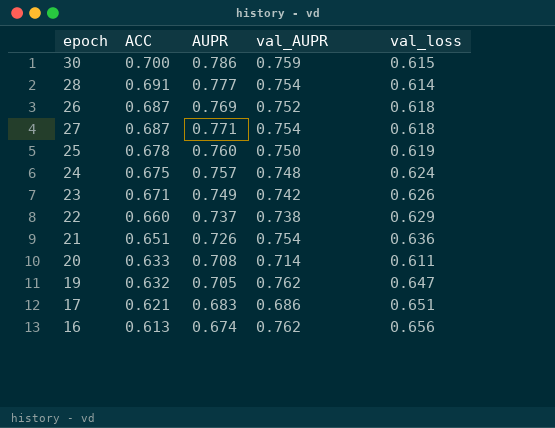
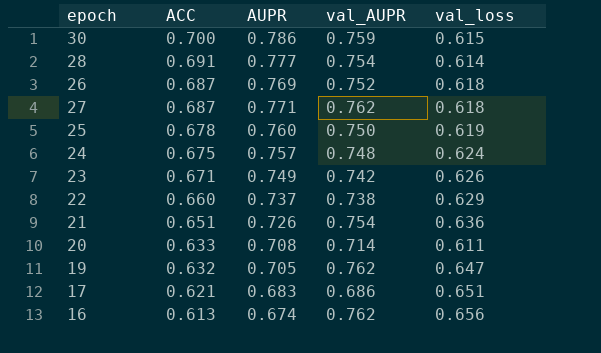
27 | val_AUPR: 0.754 -> 0.762

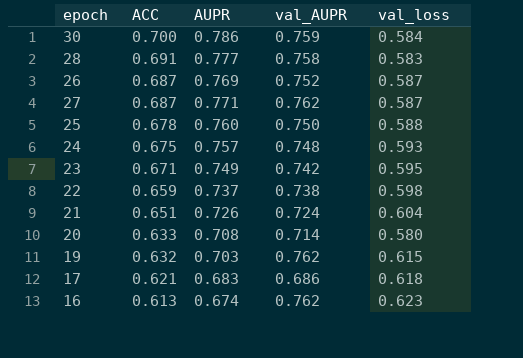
30 | val_loss: 0.615 -> 0.584
28 | val_AUPR: 0.754 -> 0.758
28 | val_loss: 0.614 -> 0.583
26 | val_loss: 0.618 -> 0.587
27 | val_loss: 0.618 -> 0.587
25 | val_loss: 0.619 -> 0.588
24 | val_loss: 0.624 -> 0.593
23 | val_loss: 0.626 -> 0.595
22 | ACC: 0.660 -> 0.659
22 | val_loss: 0.629 -> 0.598
21 | val_AUPR: 0.754 -> 0.724
21 | val_loss: 0.636 -> 0.604
20 | val_loss: 0.611 -> 0.580
19 | AUPR: 0.705 -> 0.703
19 | val_loss: 0.647 -> 0.615
17 | val_loss: 0.651 -> 0.618
16 | val_loss: 0.656 -> 0.623

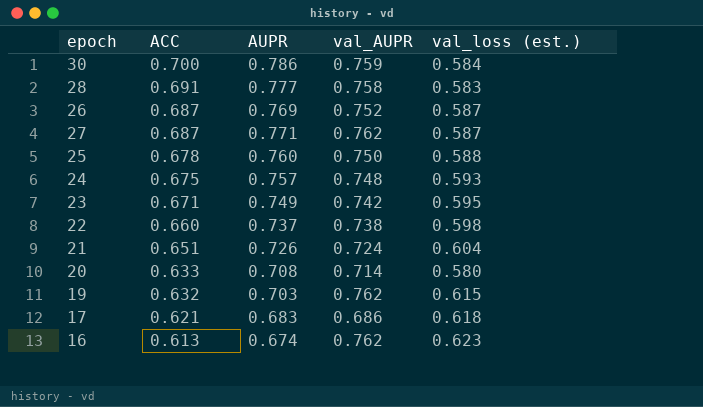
column name: val_loss -> val_loss (est.)
22 | ACC: 0.659 -> 0.660

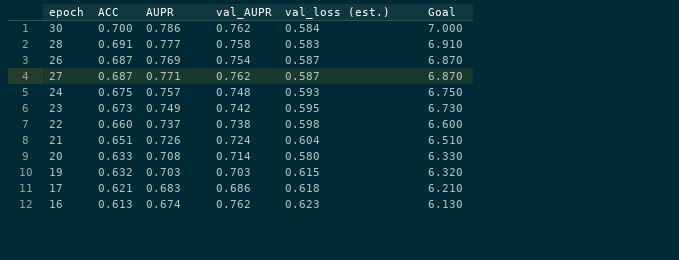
column Goal | formula: none -> [ACC] * 10
row 25: 0.678 | 0.760 | 0.750 | 0.588 -> none
30 | val_AUPR: 0.759 -> 0.762
26 | val_AUPR: 0.752 -> 0.754
23 | ACC: 0.671 -> 0.673
19 | val_AUPR: 0.762 -> 0.703

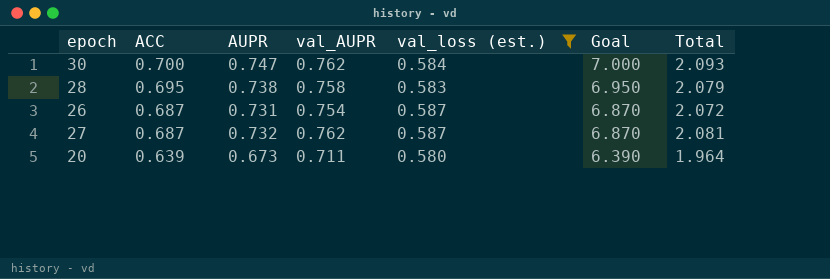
filter: none -> val_loss (est.) <= 0.587
column Total | formula: none -> [AUPR] + [val_AUPR] + [val_loss (est.)]
30 | AUPR: 0.786 -> 0.747
28 | ACC: 0.691 -> 0.695
28 | AUPR: 0.777 -> 0.738
28 | Goal: 6.910 -> 6.950
26 | AUPR: 0.769 -> 0.731
27 | AUPR: 0.771 -> 0.732
20 | ACC: 0.633 -> 0.639
20 | AUPR: 0.708 -> 0.673
20 | val_AUPR: 0.714 -> 0.711
20 | Goal: 6.330 -> 6.390

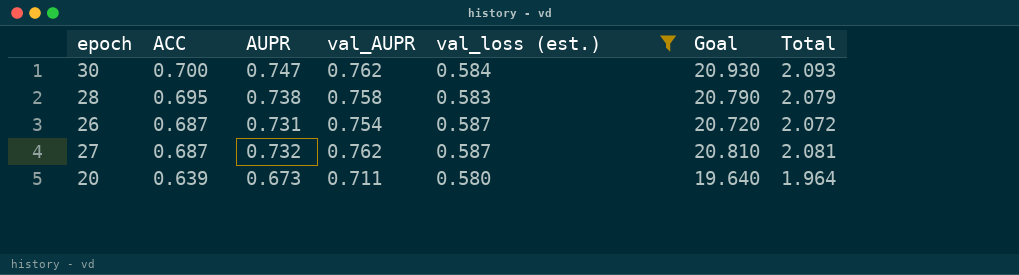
column Goal | formula: [ACC] * 10 -> [Total] * 10

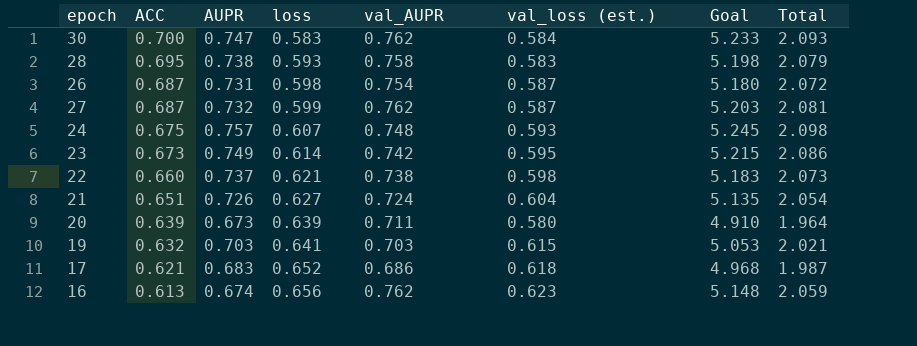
filter: val_loss (est.) <= 0.587 -> none
column loss | position: none -> 4
column Goal | formula: [Total] * 10 -> [Total] * 2.5

